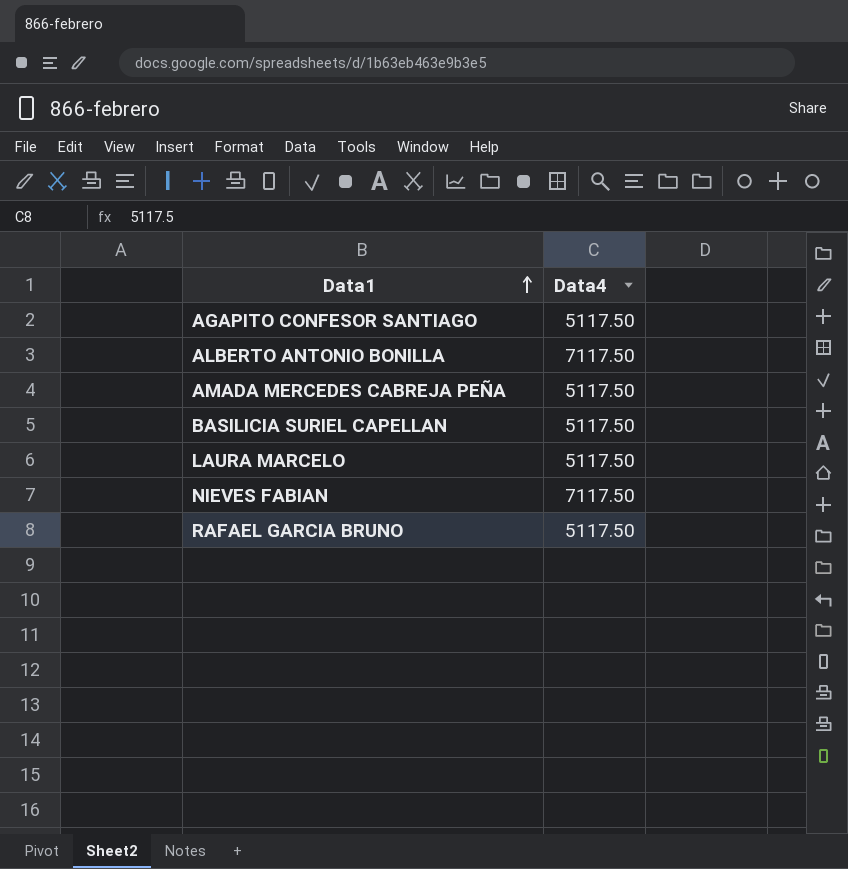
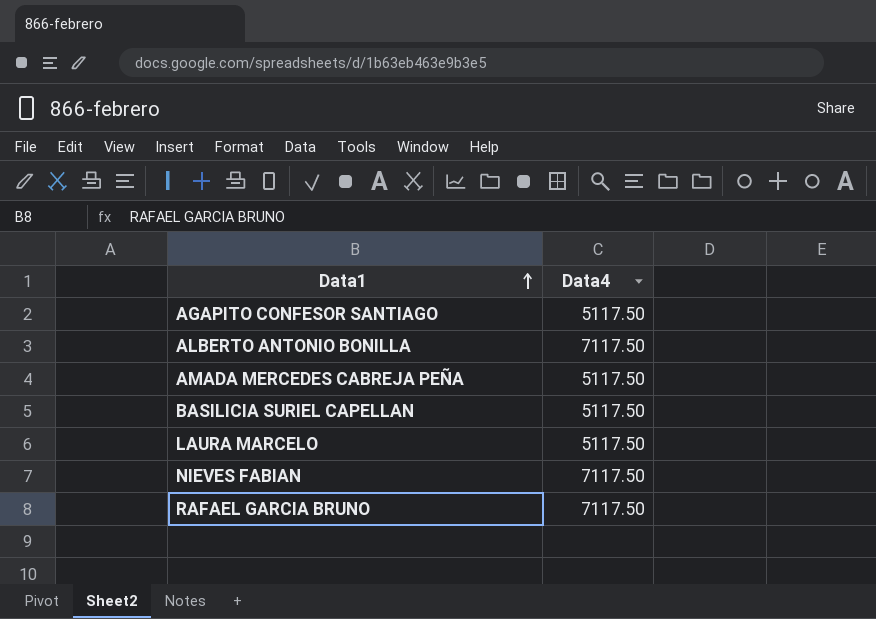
RAFAEL GARCIA BRUNO | Data4: 5117.50 -> 7117.50

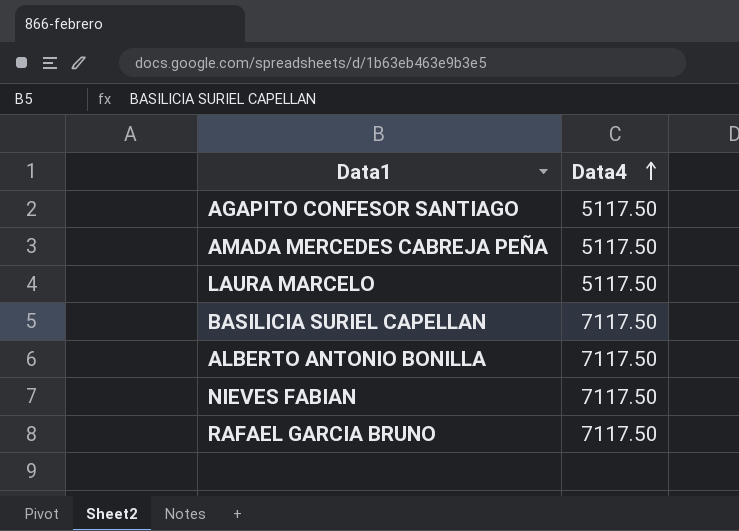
row order: Data1 ascending -> Data4 ascending
BASILICIA SURIEL CAPELLAN | Data4: 5117.50 -> 7117.50

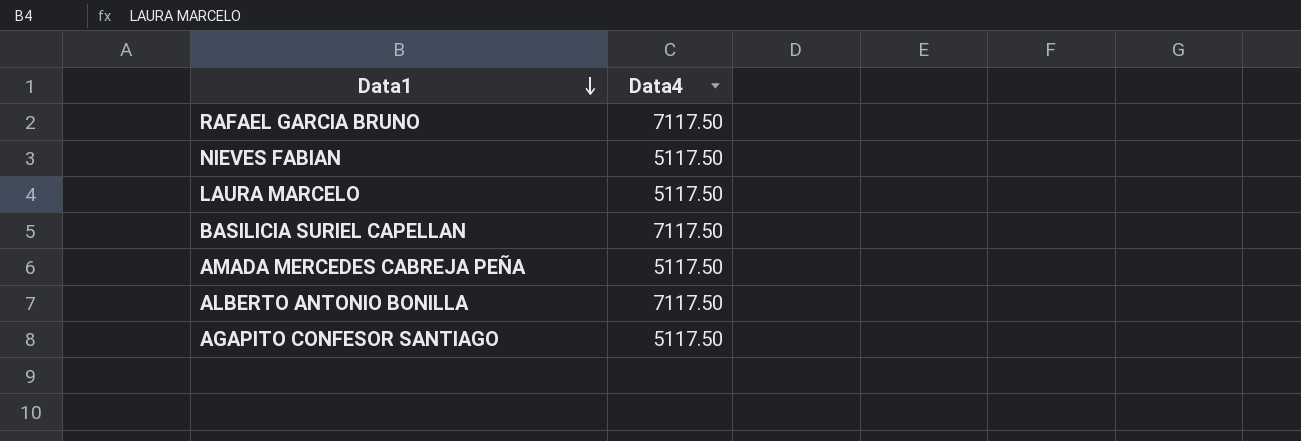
row order: Data4 ascending -> Data1 descending
NIEVES FABIAN | Data4: 7117.50 -> 5117.50

